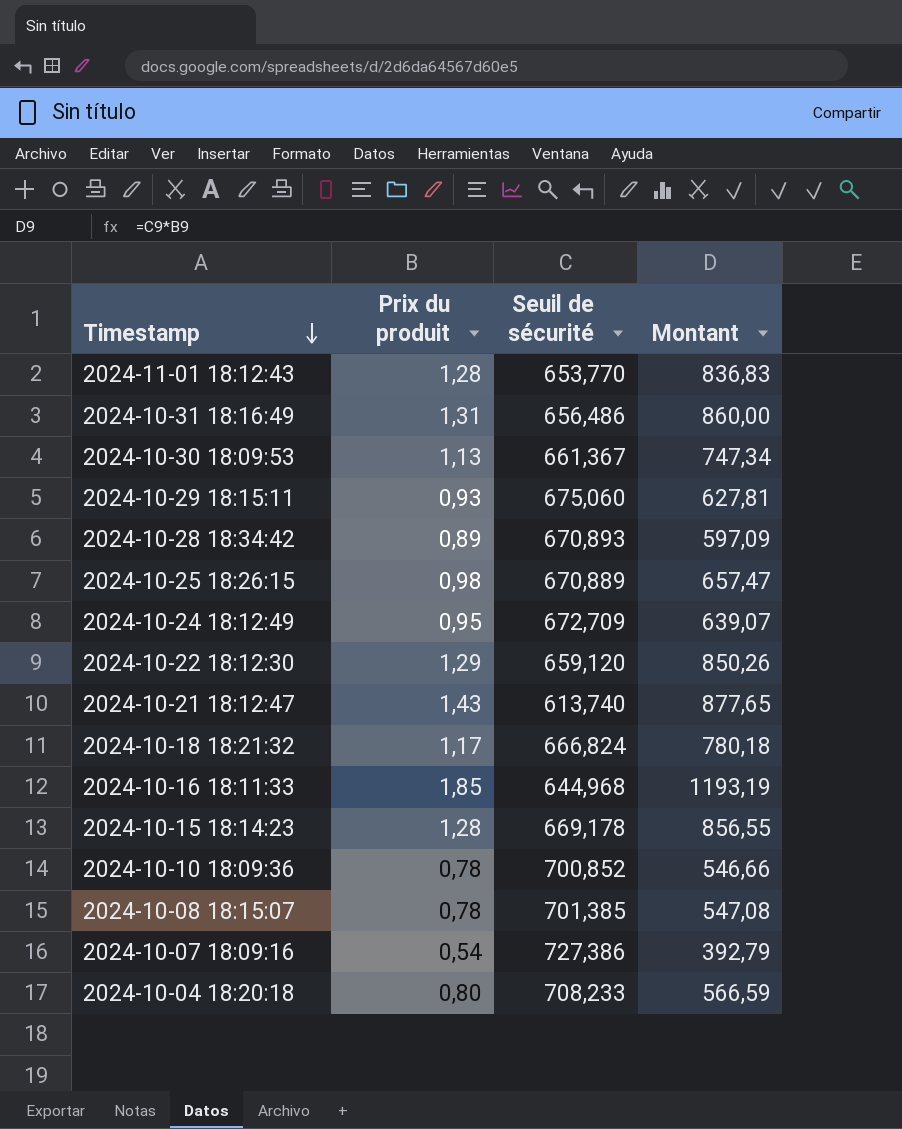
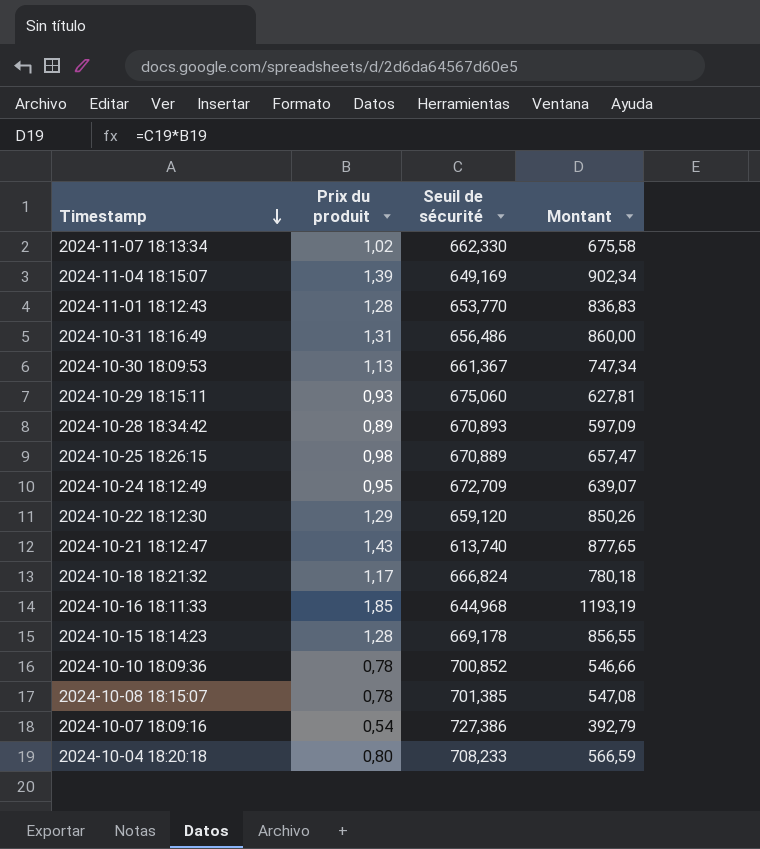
row 2024-11-07 18:13:34: none -> 1,02 | 662,330 | 675,58
row 2024-11-04 18:15:07: none -> 1,39 | 649,169 | 902,34

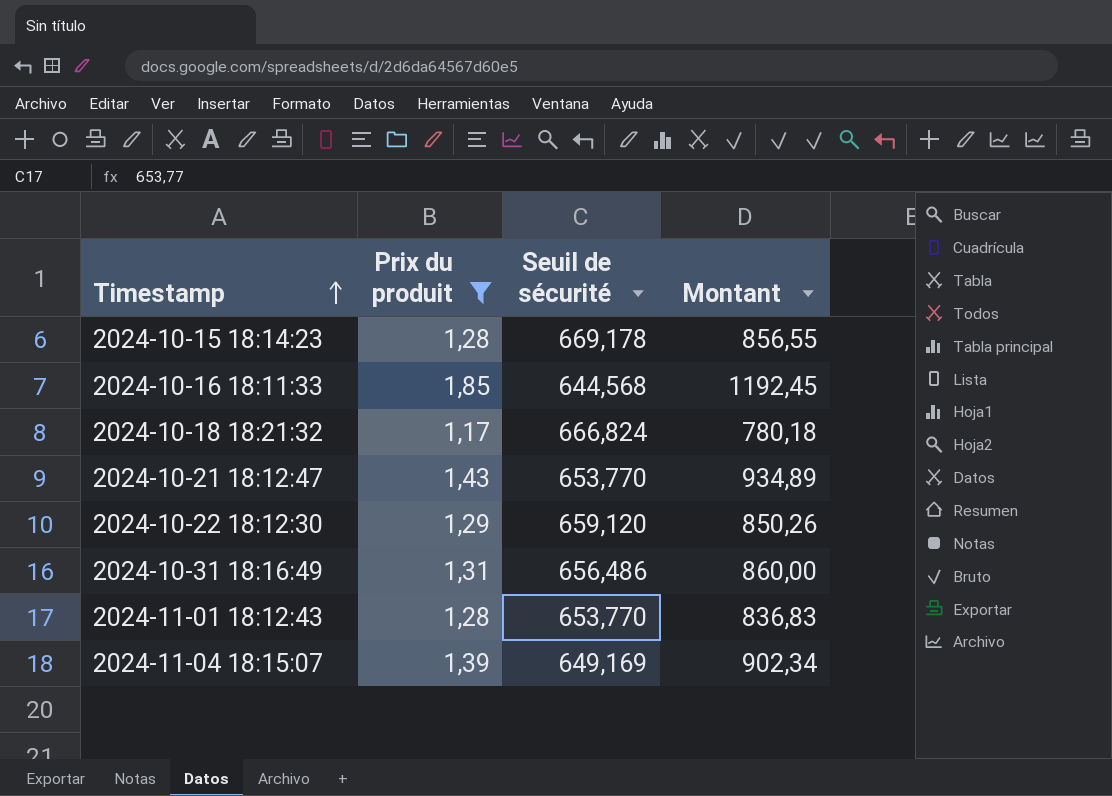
filter: none -> Prix du produit >= 1,17
row order: Timestamp descending -> Timestamp ascending
2024-10-16 18:11:33 | Seuil de sécurité: 644,968 -> 644,568
2024-10-16 18:11:33 | Montant: 1193,19 -> 1192,45
2024-10-21 18:12:47 | Seuil de sécurité: 613,740 -> 653,770
2024-10-21 18:12:47 | Montant: 877,65 -> 934,89

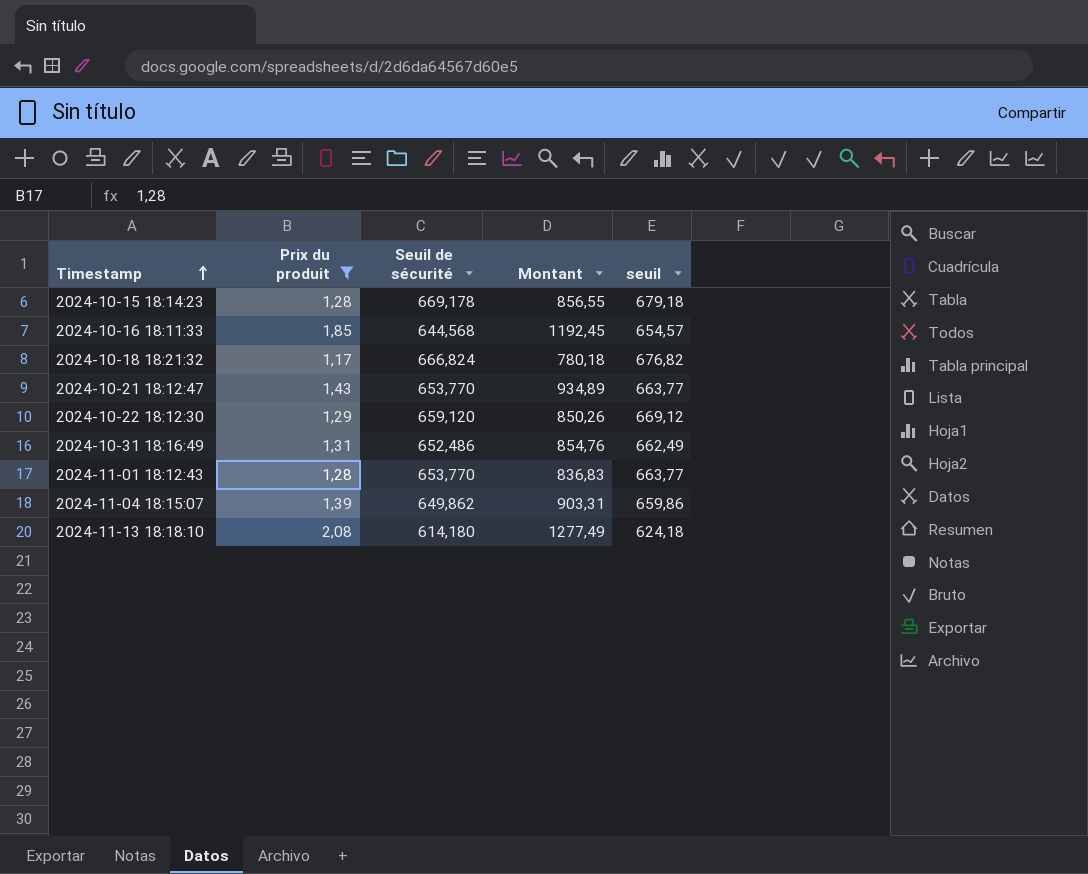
column seuil | formula: none -> [Seuil de sécurité] + 10
2024-10-31 18:16:49 | Seuil de sécurité: 656,486 -> 652,486
2024-10-31 18:16:49 | Montant: 860,00 -> 854,76
2024-11-04 18:15:07 | Seuil de sécurité: 649,169 -> 649,862
2024-11-04 18:15:07 | Montant: 902,34 -> 903,31
row 2024-11-13 18:18:10: none -> 2,08 | 614,180 | 1277,49 | 624,18

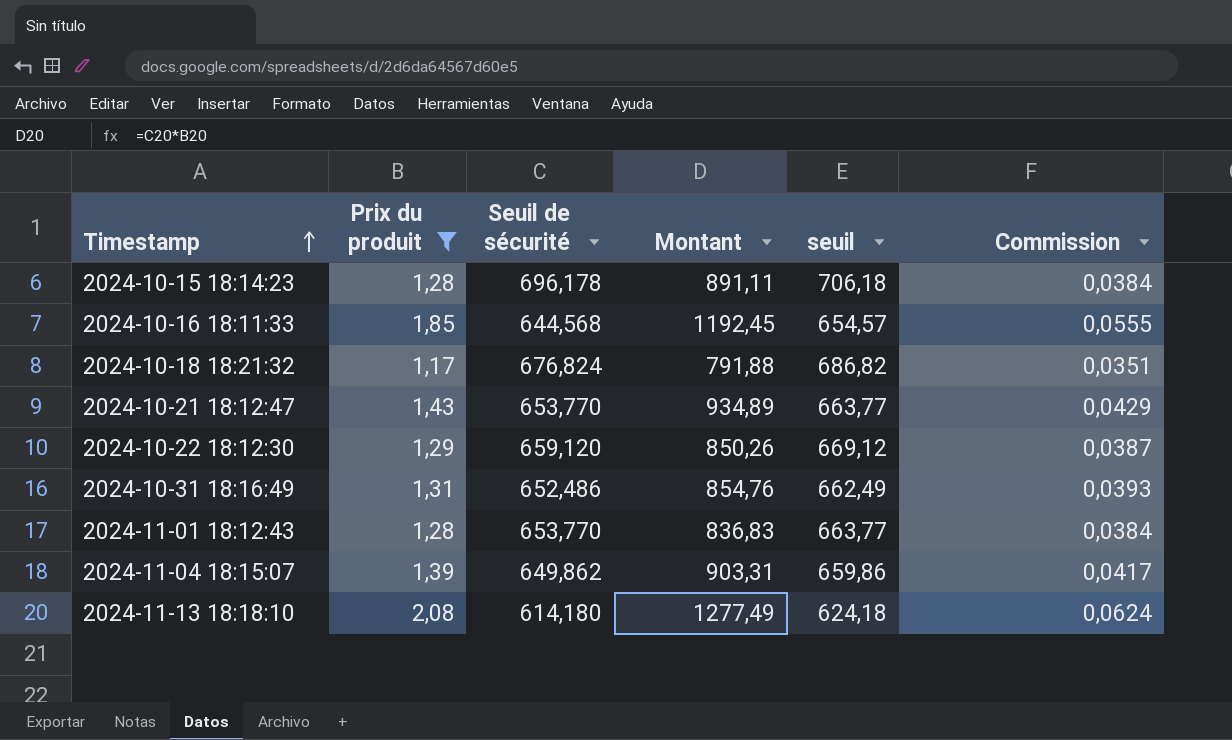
column Commission | formula: none -> [Prix du produit] * 0,03
2024-10-15 18:14:23 | Seuil de sécurité: 669,178 -> 696,178
2024-10-15 18:14:23 | Montant: 856,55 -> 891,11
2024-10-15 18:14:23 | seuil: 679,18 -> 706,18
2024-10-18 18:21:32 | Seuil de sécurité: 666,824 -> 676,824
2024-10-18 18:21:32 | Montant: 780,18 -> 791,88
2024-10-18 18:21:32 | seuil: 676,82 -> 686,82

